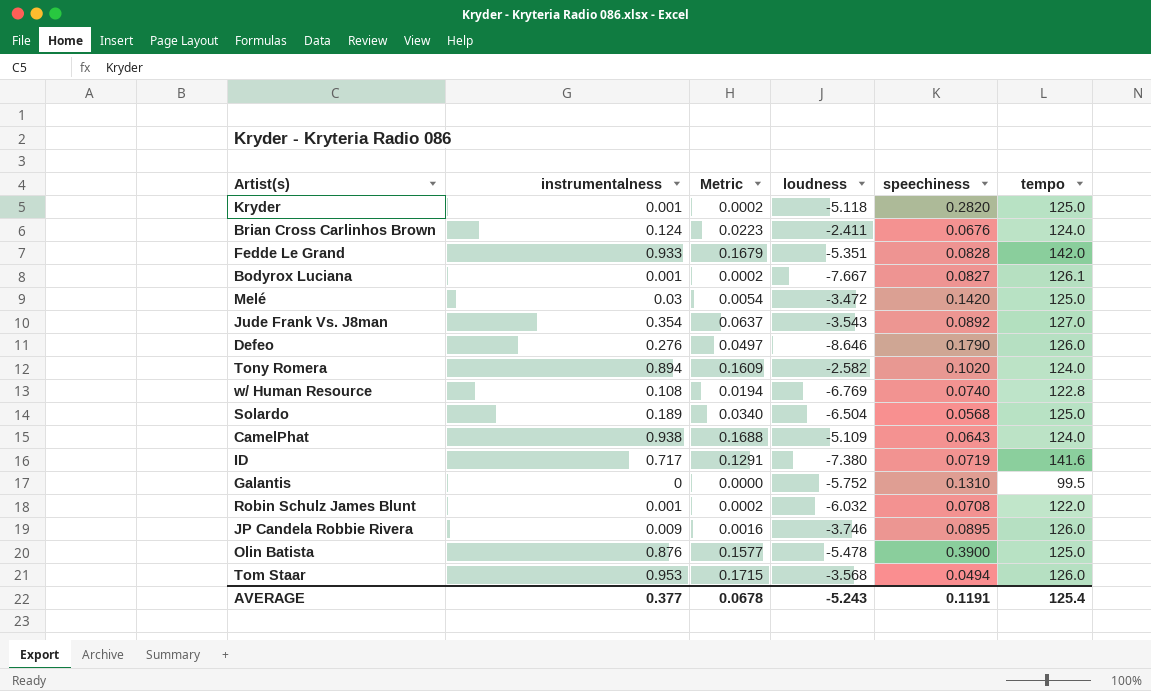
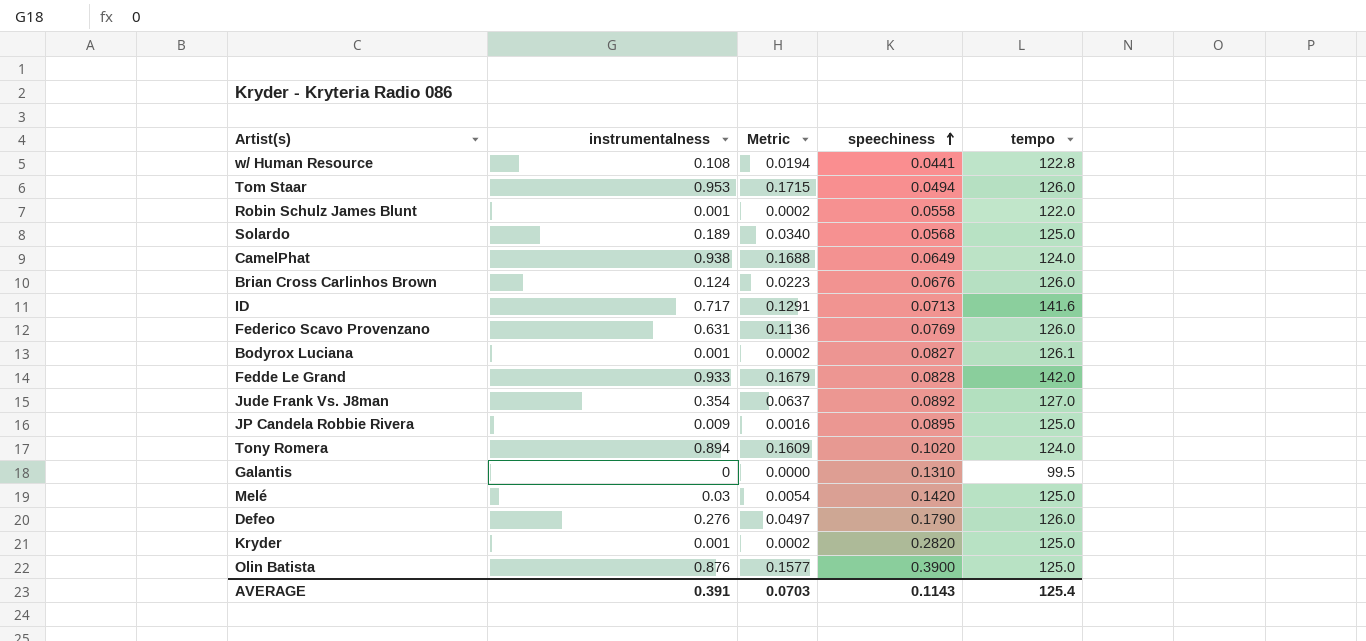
row order: none -> speechiness ascending
column loudness | position: 4 -> none
w/ Human Resource | speechiness: 0.0740 -> 0.0441
Robin Schulz James Blunt | speechiness: 0.0708 -> 0.0558
CamelPhat | speechiness: 0.0643 -> 0.0649
Brian Cross Carlinhos Brown | tempo: 124.0 -> 126.0
ID | speechiness: 0.0719 -> 0.0713
row Federico Scavo Provenzano: none -> 0.631 | 0.1136 | 0.0769 | 126.0
JP Candela Robbie Rivera | tempo: 126.0 -> 125.0
AVERAGE | instrumentalness: 0.377 -> 0.391
AVERAGE | Metric: 0.0678 -> 0.0703
AVERAGE | speechiness: 0.1191 -> 0.1143

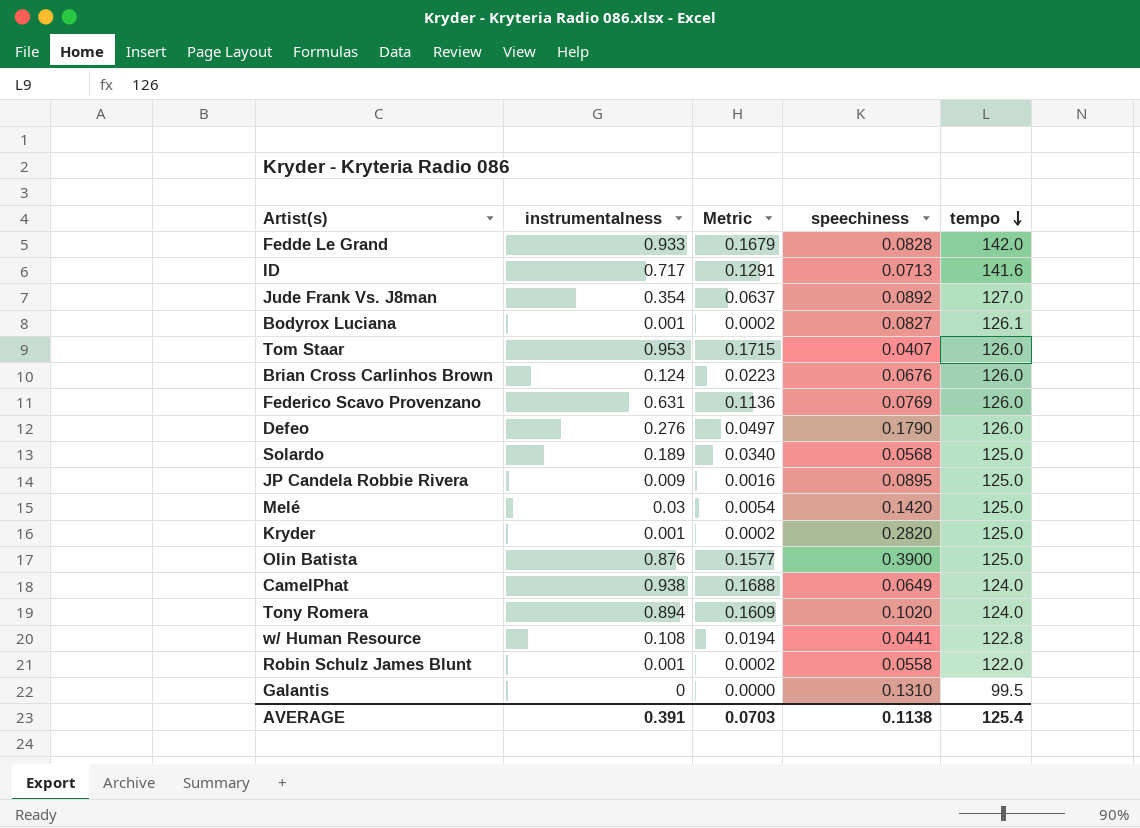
row order: speechiness ascending -> tempo descending
Tom Staar | speechiness: 0.0494 -> 0.0407
AVERAGE | speechiness: 0.1143 -> 0.1138

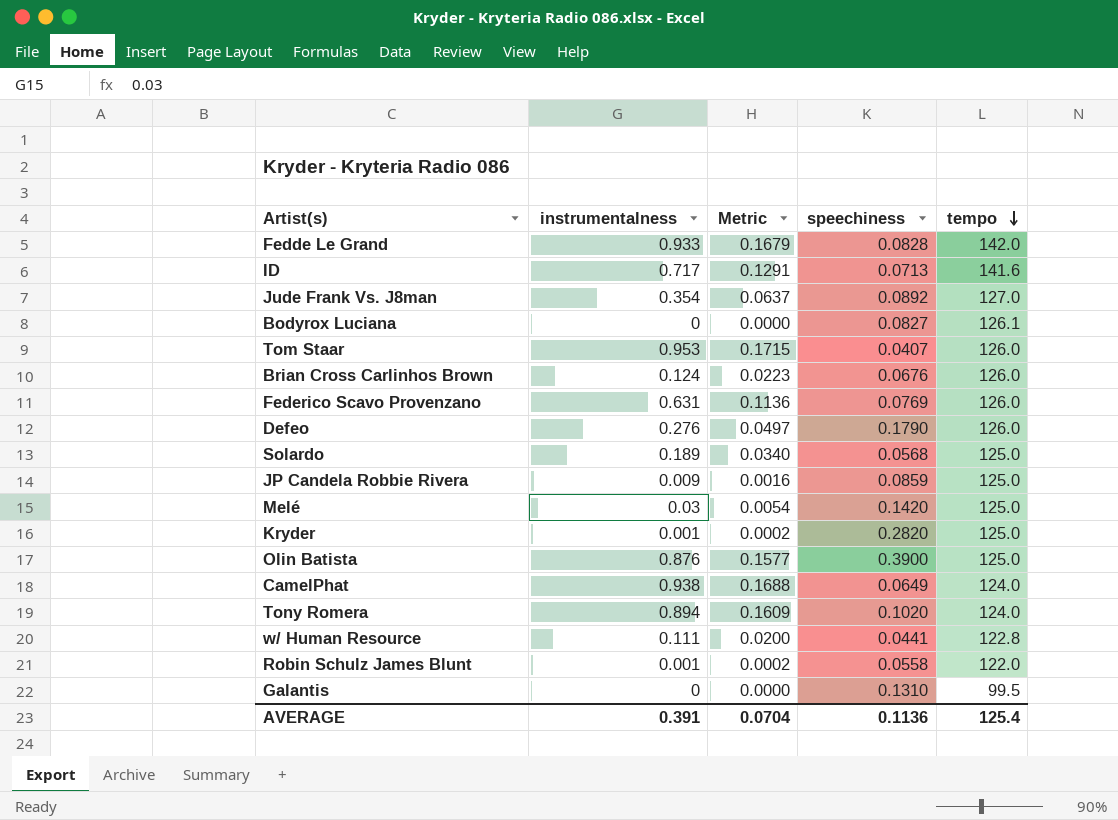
Bodyrox Luciana | instrumentalness: 0.001 -> 0
Bodyrox Luciana | Metric: 0.0002 -> 0.0000
JP Candela Robbie Rivera | speechiness: 0.0895 -> 0.0859
w/ Human Resource | instrumentalness: 0.108 -> 0.111
w/ Human Resource | Metric: 0.0194 -> 0.0200
AVERAGE | Metric: 0.0703 -> 0.0704
AVERAGE | speechiness: 0.1138 -> 0.1136

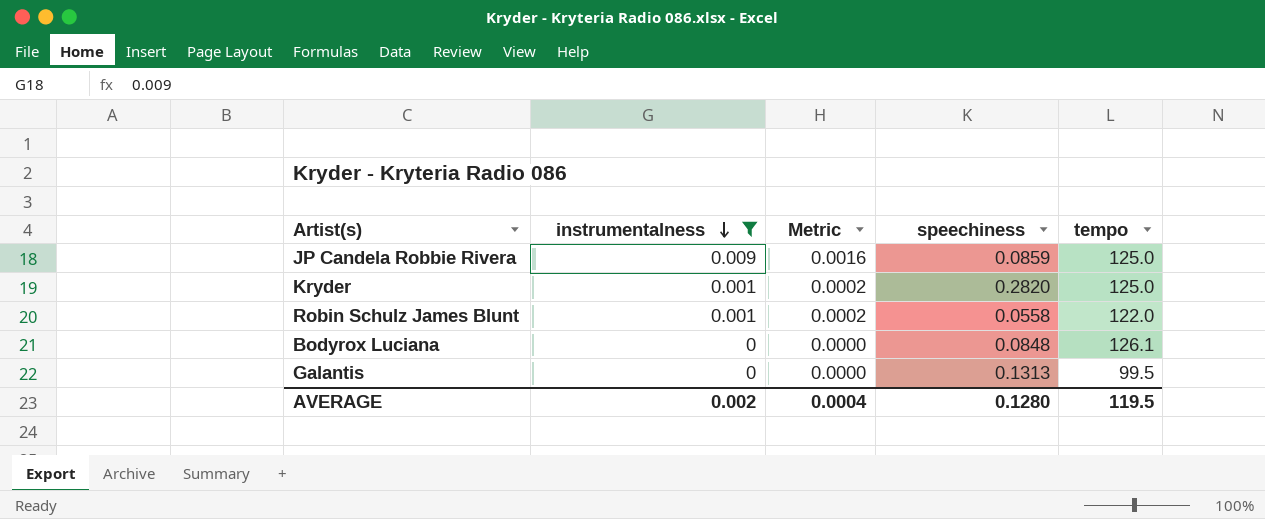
filter: none -> instrumentalness <= 0.009
row order: tempo descending -> instrumentalness descending
Bodyrox Luciana | speechiness: 0.0827 -> 0.0848
Galantis | speechiness: 0.1310 -> 0.1313
AVERAGE | instrumentalness: 0.391 -> 0.002
AVERAGE | Metric: 0.0704 -> 0.0004
AVERAGE | speechiness: 0.1136 -> 0.1280
AVERAGE | tempo: 125.4 -> 119.5

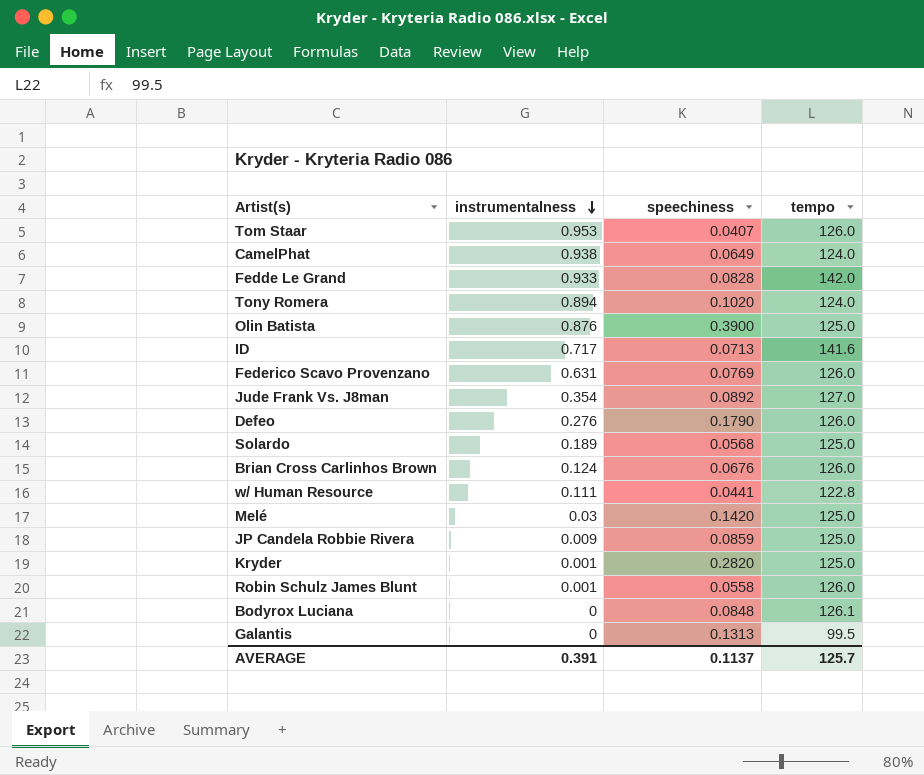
filter: instrumentalness <= 0.009 -> none
column Metric | formula: [instrumentalness] * 0.18 -> none
Robin Schulz James Blunt | tempo: 122.0 -> 126.0
AVERAGE | instrumentalness: 0.002 -> 0.391
AVERAGE | speechiness: 0.1280 -> 0.1137
AVERAGE | tempo: 119.5 -> 125.7

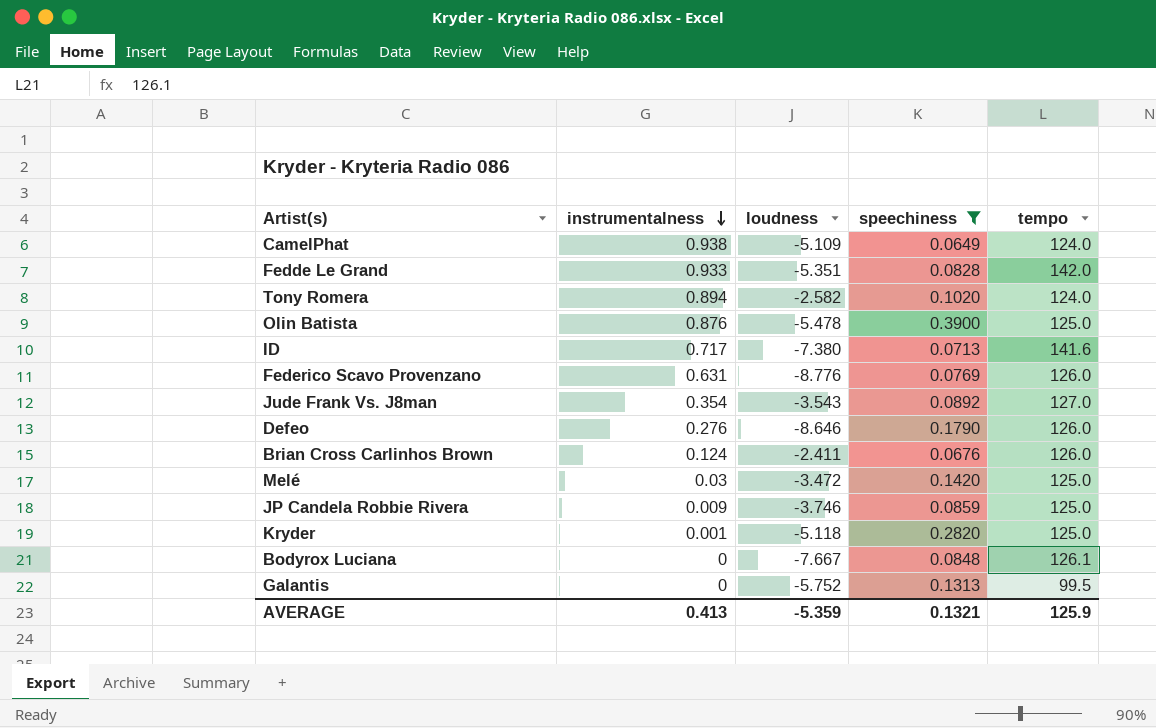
filter: none -> speechiness >= 0.0649
column loudness | position: none -> 3
AVERAGE | instrumentalness: 0.391 -> 0.413
AVERAGE | speechiness: 0.1137 -> 0.1321
AVERAGE | tempo: 125.7 -> 125.9

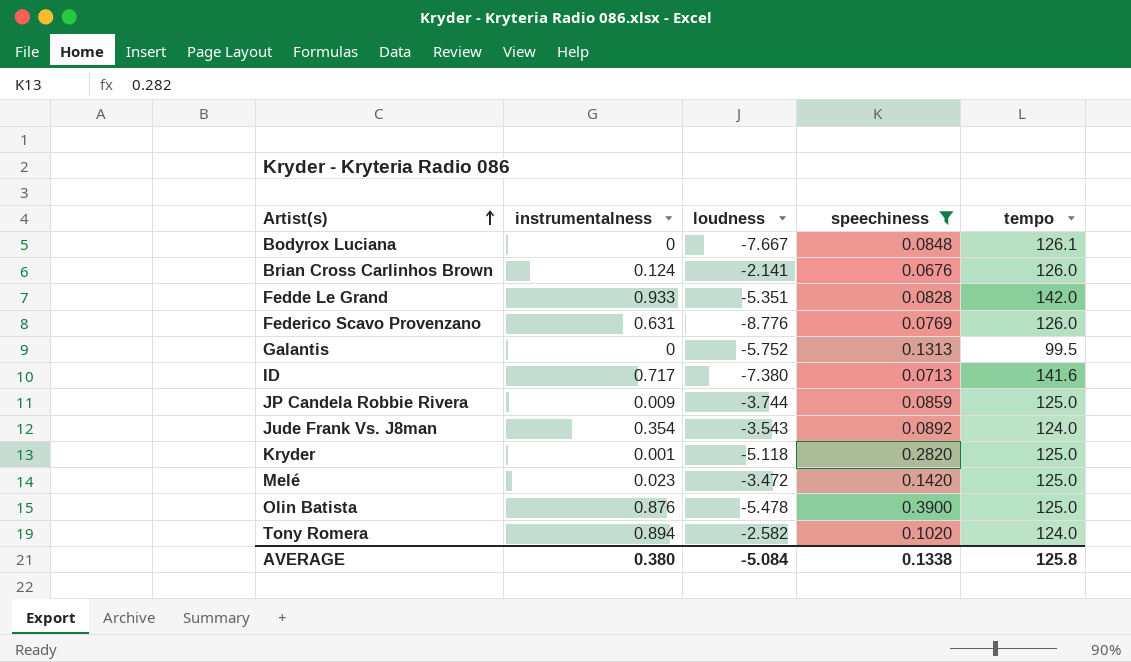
row order: instrumentalness descending -> Artist(s) ascending
row CamelPhat: 0.938 | -5.109 | 0.0649 | 124.0 -> none
row Defeo: 0.276 | -8.646 | 0.1790 | 126.0 -> none
Brian Cross Carlinhos Brown | loudness: -2.411 -> -2.141
JP Candela Robbie Rivera | loudness: -3.746 -> -3.744
Jude Frank Vs. J8man | tempo: 127.0 -> 124.0
Melé | instrumentalness: 0.03 -> 0.023
AVERAGE | instrumentalness: 0.413 -> 0.380
AVERAGE | loudness: -5.359 -> -5.084
AVERAGE | speechiness: 0.1321 -> 0.1338
AVERAGE | tempo: 125.9 -> 125.8

